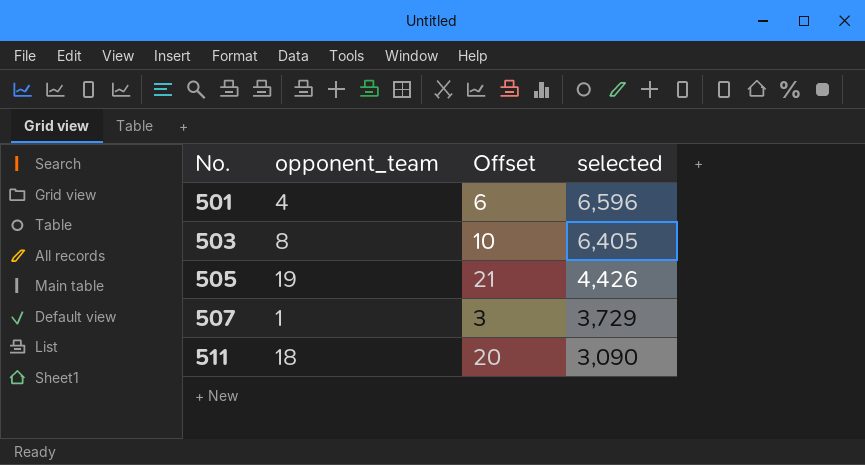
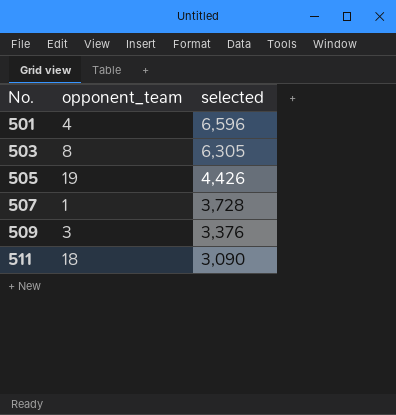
column Offset | formula: [opponent_team] + 2 -> none
503 | selected: 6,405 -> 6,305
507 | selected: 3,729 -> 3,728
row 509: none -> 3 | 3,376

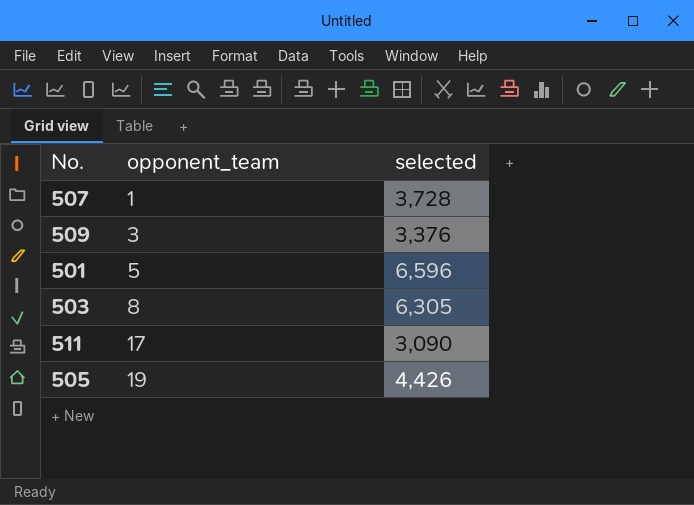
row order: No. ascending -> opponent_team ascending
501 | opponent_team: 4 -> 5
511 | opponent_team: 18 -> 17

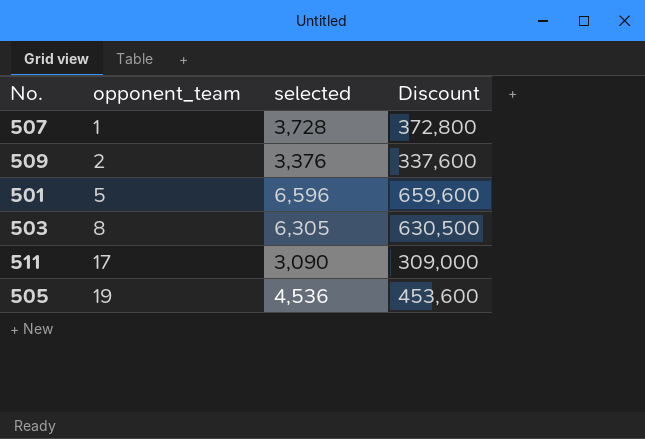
column Discount | formula: none -> [selected] * 100
509 | opponent_team: 3 -> 2
505 | selected: 4,426 -> 4,536

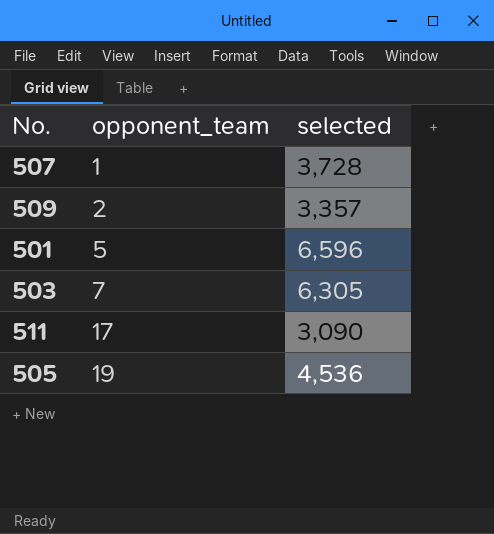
column Discount | formula: [selected] * 100 -> none
509 | selected: 3,376 -> 3,357
503 | opponent_team: 8 -> 7

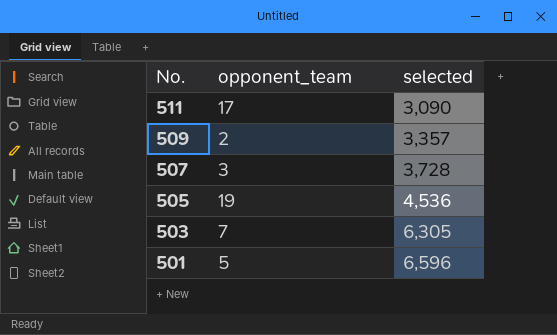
row order: opponent_team ascending -> No. descending
507 | opponent_team: 1 -> 3

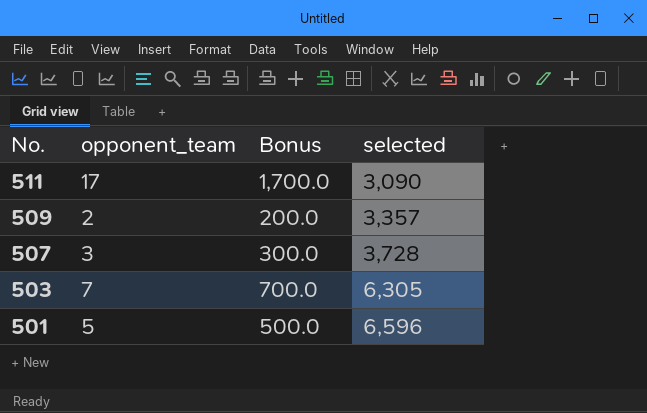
column Bonus | formula: none -> [opponent_team] * 100
row 505: 19 | 4,536 -> none

